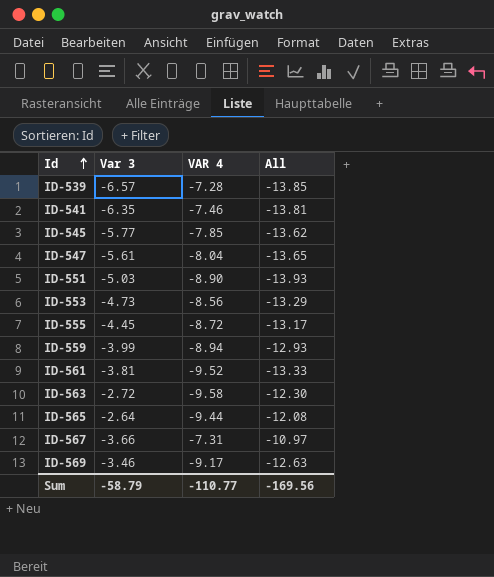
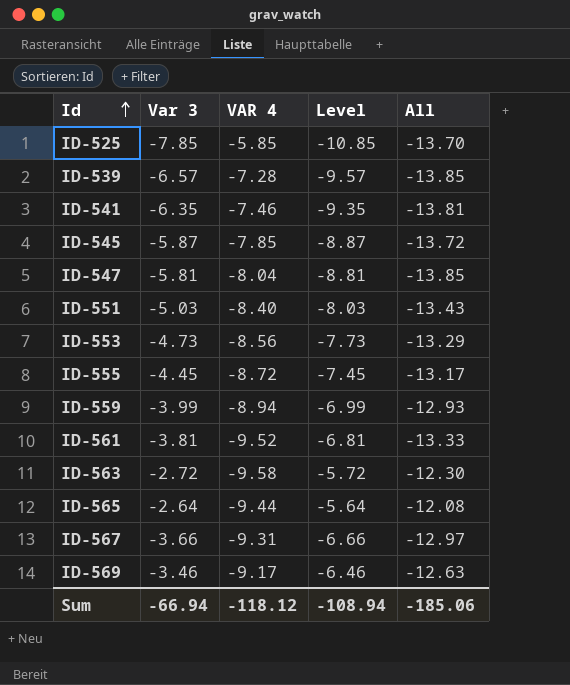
column Level | formula: none -> [Var 3] - 3
row ID-525: none -> -7.85 | -5.85 | -10.85 | -13.70
ID-545 | Var 3: -5.77 -> -5.87
ID-545 | All: -13.62 -> -13.72
ID-547 | Var 3: -5.61 -> -5.81
ID-547 | All: -13.65 -> -13.85
ID-551 | VAR 4: -8.90 -> -8.40
ID-551 | All: -13.93 -> -13.43
ID-567 | VAR 4: -7.31 -> -9.31
ID-567 | All: -10.97 -> -12.97
Sum | Var 3: -58.79 -> -66.94
Sum | VAR 4: -110.77 -> -118.12
Sum | All: -169.56 -> -185.06

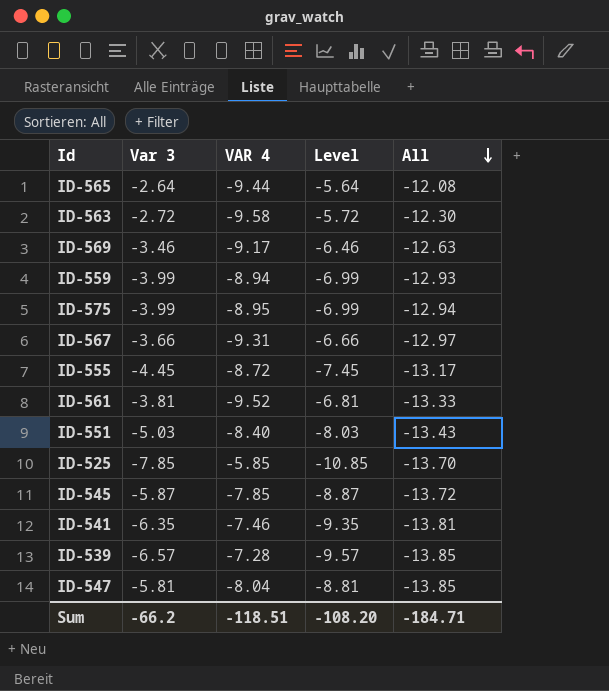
row order: Id ascending -> All descending
row ID-553: -4.73 | -8.56 | -7.73 | -13.29 -> none
row ID-575: none -> -3.99 | -8.95 | -6.99 | -12.94
Sum | Var 3: -66.94 -> -66.2
Sum | VAR 4: -118.12 -> -118.51
Sum | Level: -108.94 -> -108.20
Sum | All: -185.06 -> -184.71

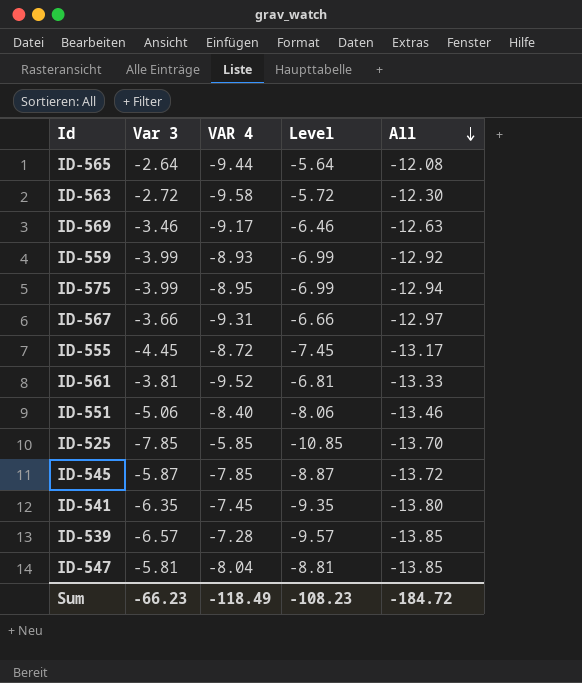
ID-559 | VAR 4: -8.94 -> -8.93
ID-559 | All: -12.93 -> -12.92
ID-551 | Var 3: -5.03 -> -5.06
ID-551 | Level: -8.03 -> -8.06
ID-551 | All: -13.43 -> -13.46
ID-541 | VAR 4: -7.46 -> -7.45
ID-541 | All: -13.81 -> -13.80
Sum | Var 3: -66.2 -> -66.23
Sum | VAR 4: -118.51 -> -118.49
Sum | Level: -108.20 -> -108.23
Sum | All: -184.71 -> -184.72

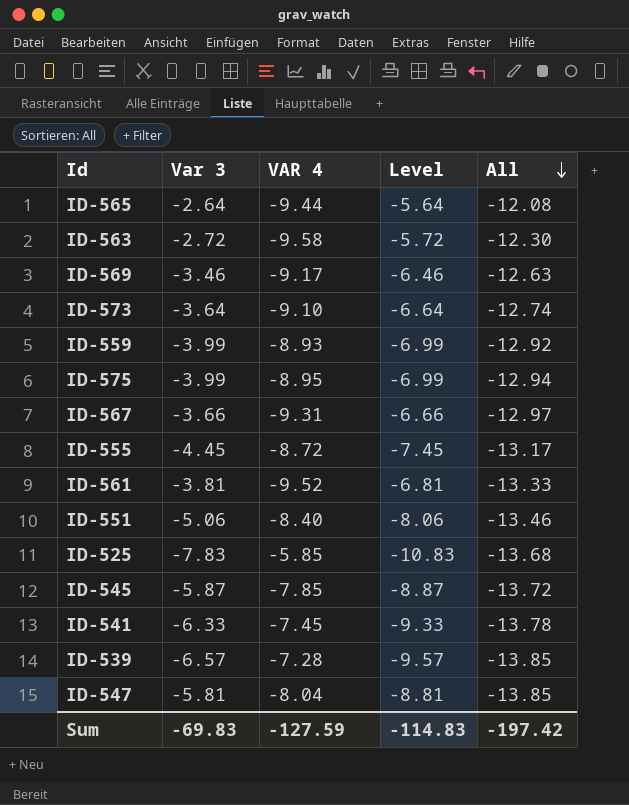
row ID-573: none -> -3.64 | -9.10 | -6.64 | -12.74
ID-525 | Var 3: -7.85 -> -7.83
ID-525 | Level: -10.85 -> -10.83
ID-525 | All: -13.70 -> -13.68
ID-541 | Var 3: -6.35 -> -6.33
ID-541 | Level: -9.35 -> -9.33
ID-541 | All: -13.80 -> -13.78
Sum | Var 3: -66.23 -> -69.83
Sum | VAR 4: -118.49 -> -127.59
Sum | Level: -108.23 -> -114.83
Sum | All: -184.72 -> -197.42

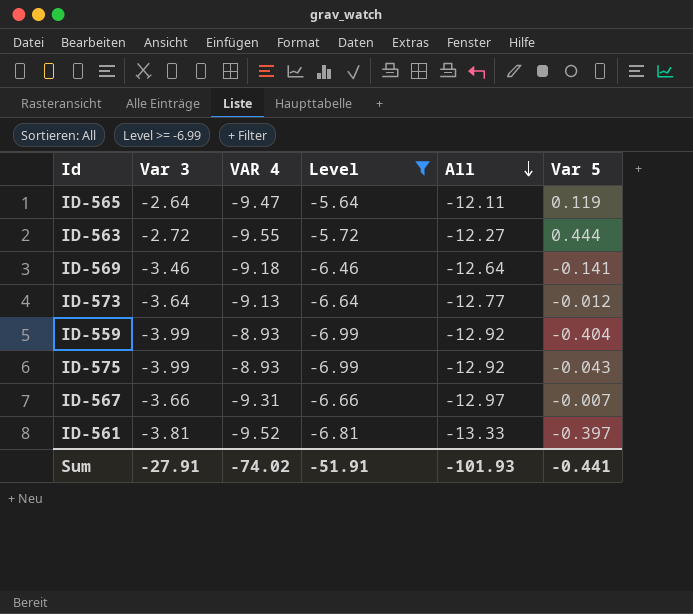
filter: none -> Level >= -6.99
column Var 5 | position: none -> 6
ID-565 | VAR 4: -9.44 -> -9.47
ID-565 | All: -12.08 -> -12.11
ID-563 | VAR 4: -9.58 -> -9.55
ID-563 | All: -12.30 -> -12.27
ID-569 | VAR 4: -9.17 -> -9.18
ID-569 | All: -12.63 -> -12.64
ID-573 | VAR 4: -9.10 -> -9.13
ID-573 | All: -12.74 -> -12.77
ID-575 | VAR 4: -8.95 -> -8.93
ID-575 | All: -12.94 -> -12.92
Sum | Var 3: -69.83 -> -27.91
Sum | VAR 4: -127.59 -> -74.02
Sum | Level: -114.83 -> -51.91
Sum | All: -197.42 -> -101.93

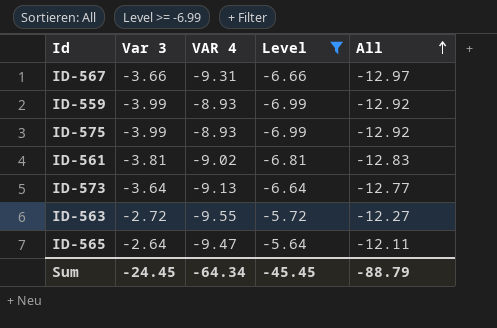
row order: All descending -> All ascending
column Var 5 | position: 6 -> none
row ID-569: -3.46 | -9.18 | -6.46 | -12.64 | -0.141 -> none
ID-561 | VAR 4: -9.52 -> -9.02
ID-561 | All: -13.33 -> -12.83
Sum | Var 3: -27.91 -> -24.45
Sum | VAR 4: -74.02 -> -64.34
Sum | Level: -51.91 -> -45.45
Sum | All: -101.93 -> -88.79

